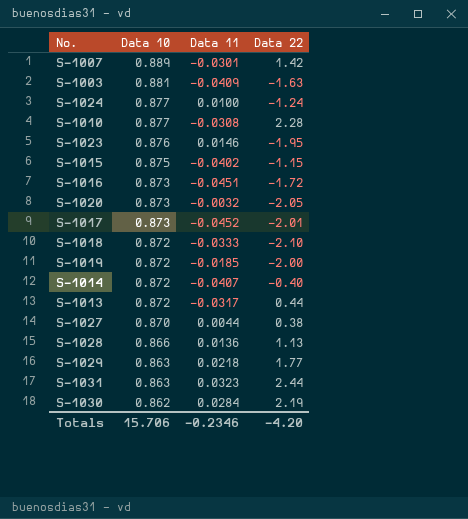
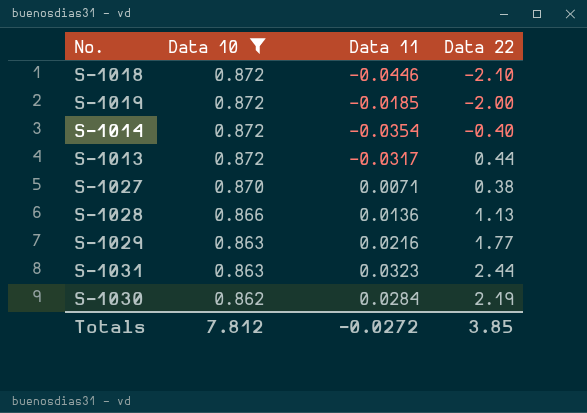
filter: none -> Data 10 <= 0.872
S-1018 | Data 11: -0.0333 -> -0.0446
S-1014 | Data 11: -0.0407 -> -0.0354
S-1027 | Data 11: 0.0044 -> 0.0071
S-1029 | Data 11: 0.0218 -> 0.0216
Totals | Data 10: 15.706 -> 7.812
Totals | Data 11: -0.2346 -> -0.0272
Totals | Data 22: -4.20 -> 3.85

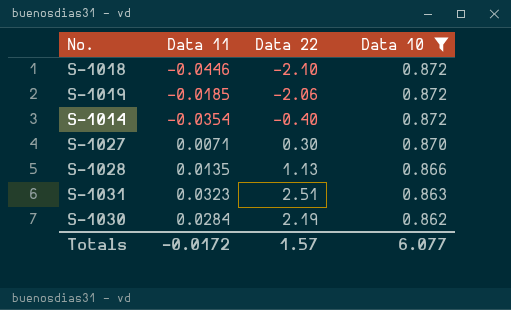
column Data 10 | position: 2 -> 4
row S-1013: 0.872 | -0.0317 | 0.44 -> none
row S-1029: 0.863 | 0.0216 | 1.77 -> none
S-1019 | Data 22: -2.00 -> -2.06
S-1027 | Data 22: 0.38 -> 0.30
S-1028 | Data 11: 0.0136 -> 0.0135
S-1031 | Data 22: 2.44 -> 2.51
Totals | Data 11: -0.0272 -> -0.0172
Totals | Data 22: 3.85 -> 1.57
Totals | Data 10: 7.812 -> 6.077

